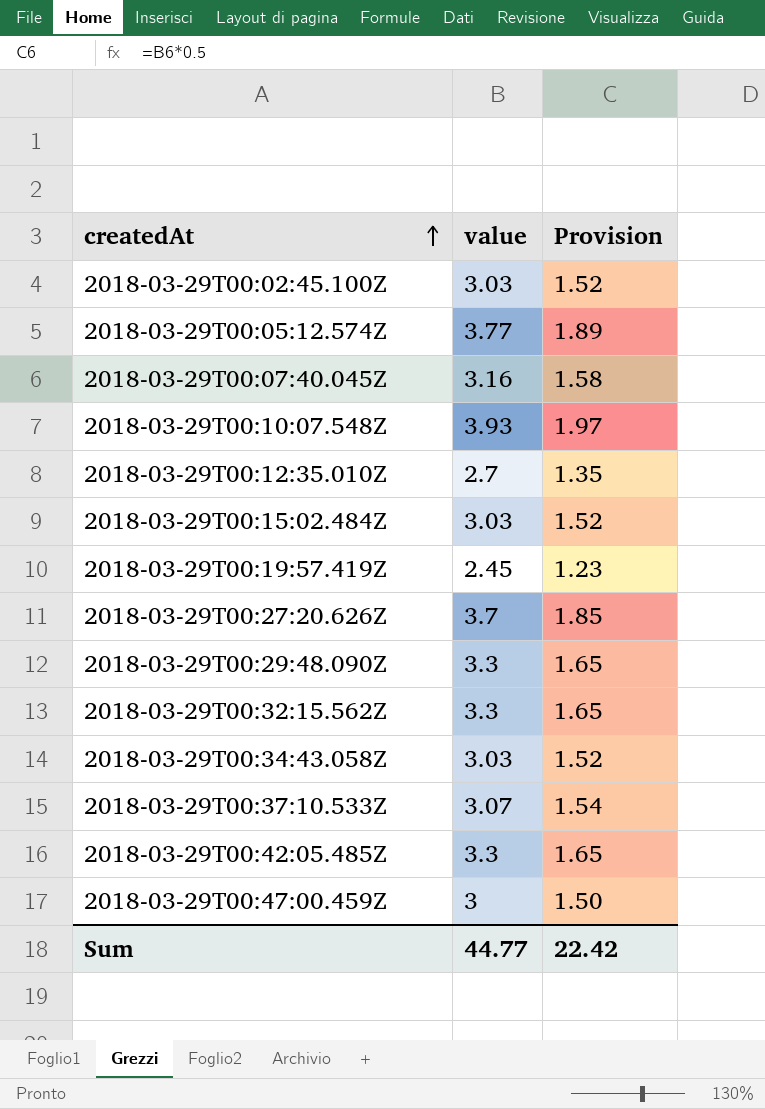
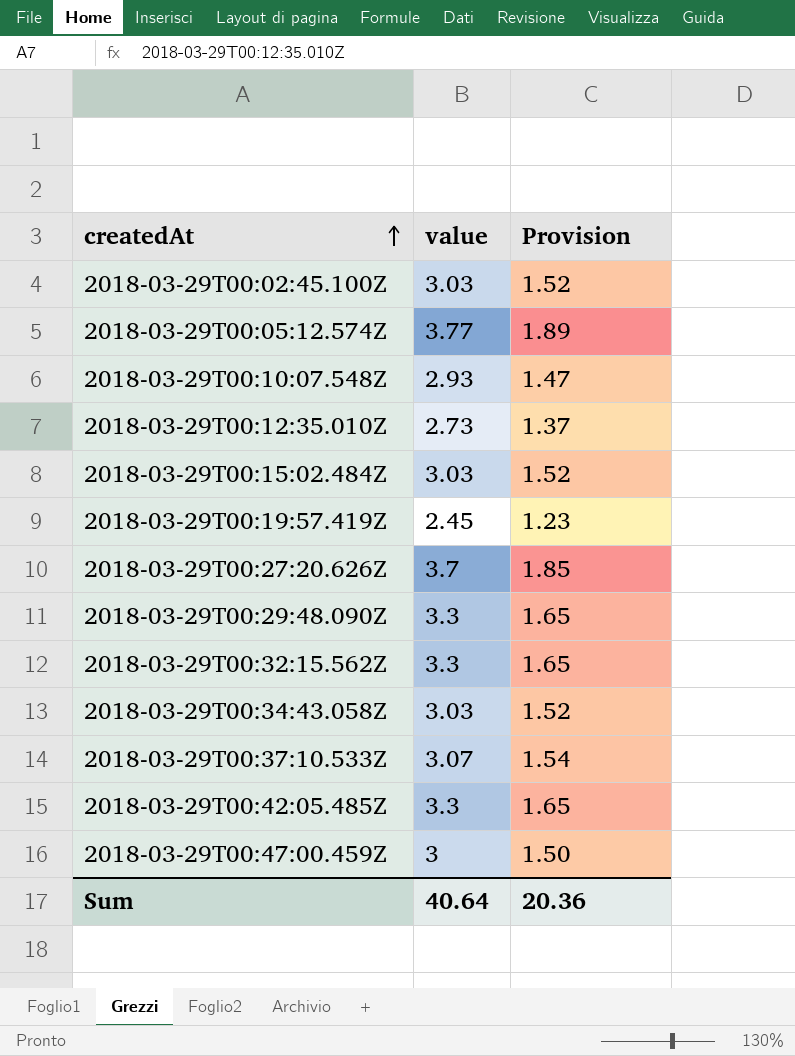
row 2018-03-29T00:07:40.045Z: 3.16 | 1.58 -> none
2018-03-29T00:10:07.548Z | value: 3.93 -> 2.93
2018-03-29T00:10:07.548Z | Provision: 1.97 -> 1.47
2018-03-29T00:12:35.010Z | value: 2.7 -> 2.73
2018-03-29T00:12:35.010Z | Provision: 1.35 -> 1.37
Sum | value: 44.77 -> 40.64
Sum | Provision: 22.42 -> 20.36

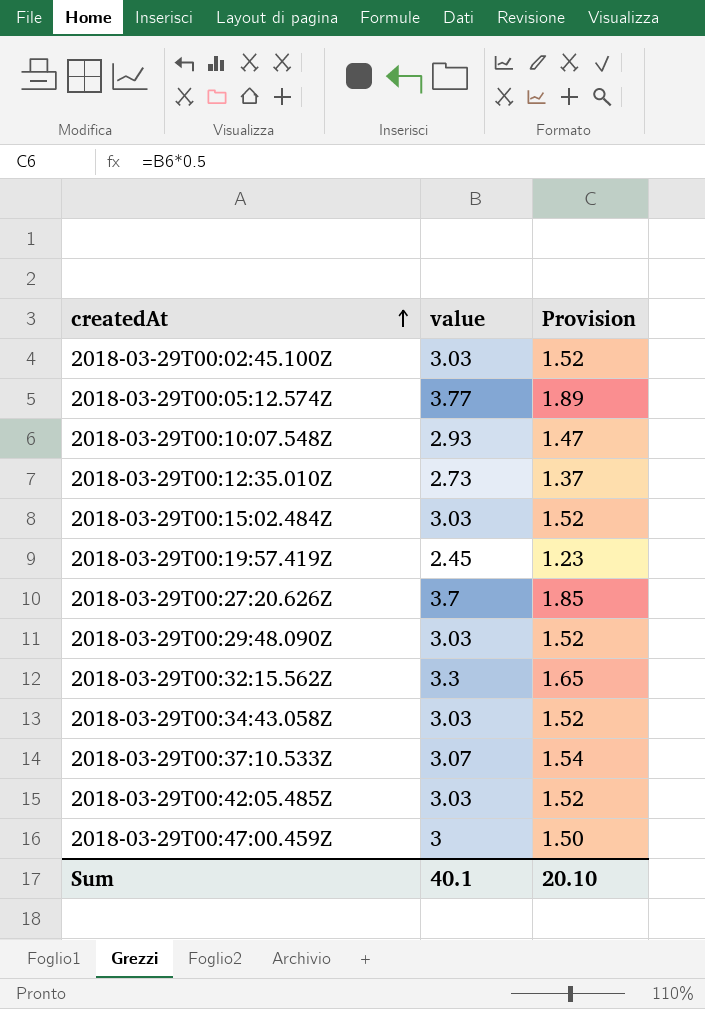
2018-03-29T00:29:48.090Z | value: 3.3 -> 3.03
2018-03-29T00:29:48.090Z | Provision: 1.65 -> 1.52
2018-03-29T00:42:05.485Z | value: 3.3 -> 3.03
2018-03-29T00:42:05.485Z | Provision: 1.65 -> 1.52
Sum | value: 40.64 -> 40.1
Sum | Provision: 20.36 -> 20.10

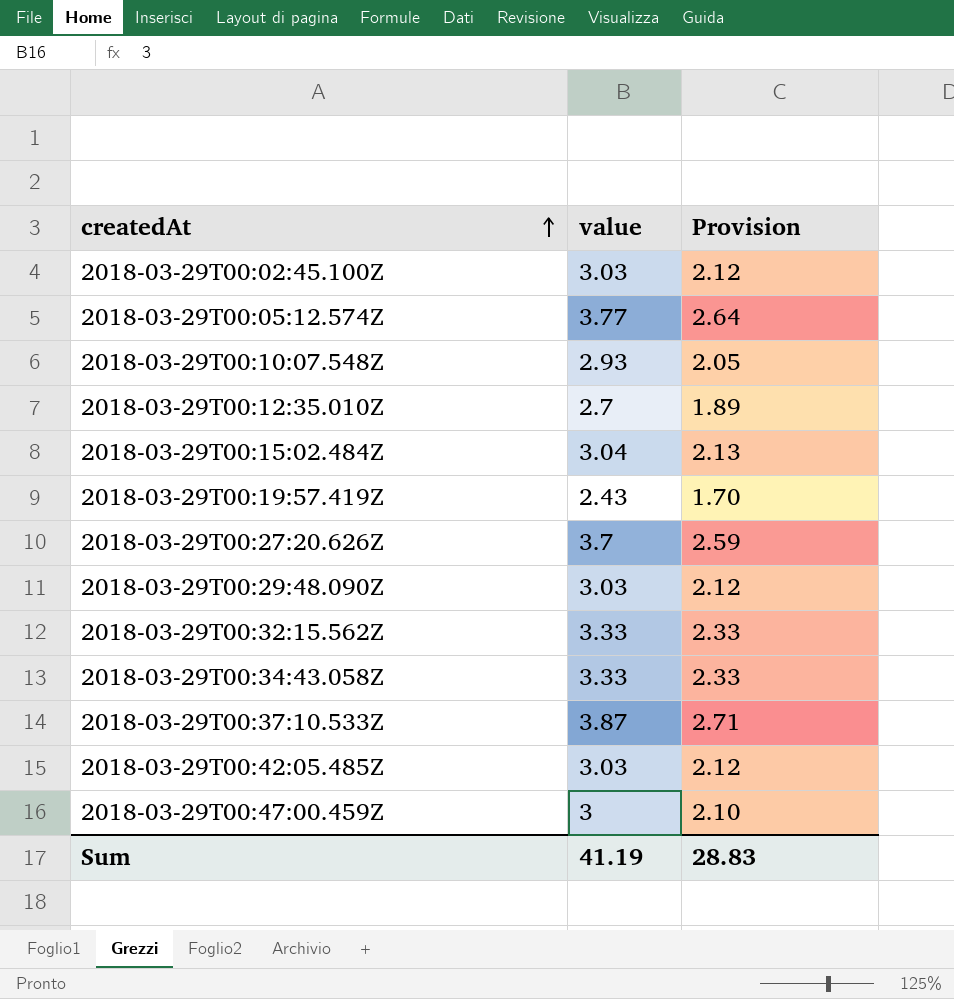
column Provision | formula: [value] * 0.5 -> [value] * 0.7
2018-03-29T00:12:35.010Z | value: 2.73 -> 2.7
2018-03-29T00:15:02.484Z | value: 3.03 -> 3.04
2018-03-29T00:19:57.419Z | value: 2.45 -> 2.43
2018-03-29T00:32:15.562Z | value: 3.3 -> 3.33
2018-03-29T00:34:43.058Z | value: 3.03 -> 3.33
2018-03-29T00:37:10.533Z | value: 3.07 -> 3.87
Sum | value: 40.1 -> 41.19
Sum | Provision: 20.10 -> 28.83

